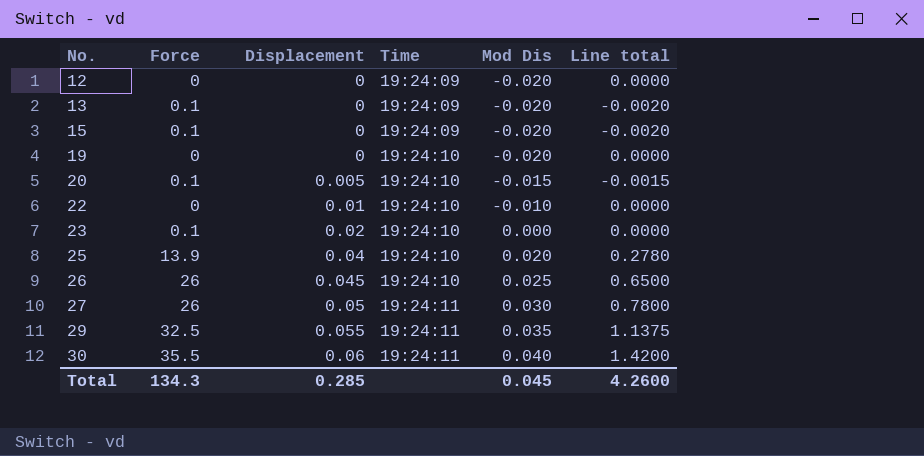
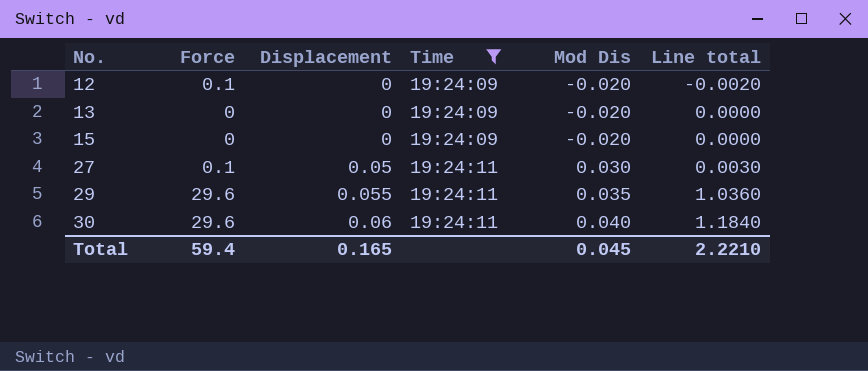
filter: none -> Time != 19:24:10
12 | Force: 0 -> 0.1
12 | Line total: 0.0000 -> -0.0020
13 | Force: 0.1 -> 0
13 | Line total: -0.0020 -> 0.0000
15 | Force: 0.1 -> 0
15 | Line total: -0.0020 -> 0.0000
27 | Force: 26 -> 0.1
27 | Line total: 0.7800 -> 0.0030
29 | Force: 32.5 -> 29.6
29 | Line total: 1.1375 -> 1.0360
30 | Force: 35.5 -> 29.6
30 | Line total: 1.4200 -> 1.1840
Total | Force: 134.3 -> 59.4
Total | Displacement: 0.285 -> 0.165
Total | Line total: 4.2600 -> 2.2210

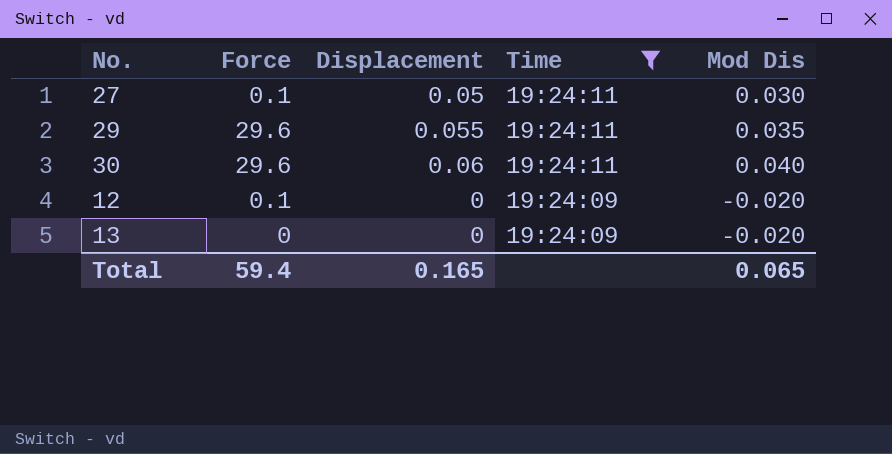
row order: No. ascending -> Time descending
column Line total | formula: [Force] * [Mod Dis] -> none
row 15: 0 | 0 | 19:24:09 | -0.020 | 0.0000 -> none
Total | Mod Dis: 0.045 -> 0.065

